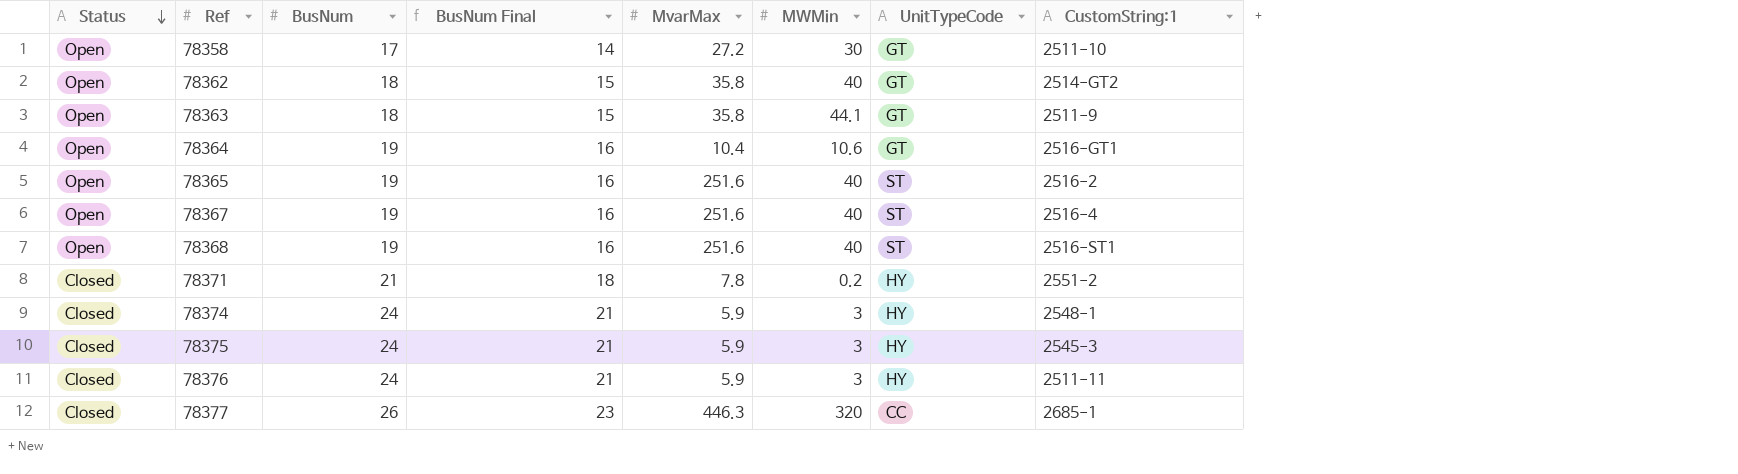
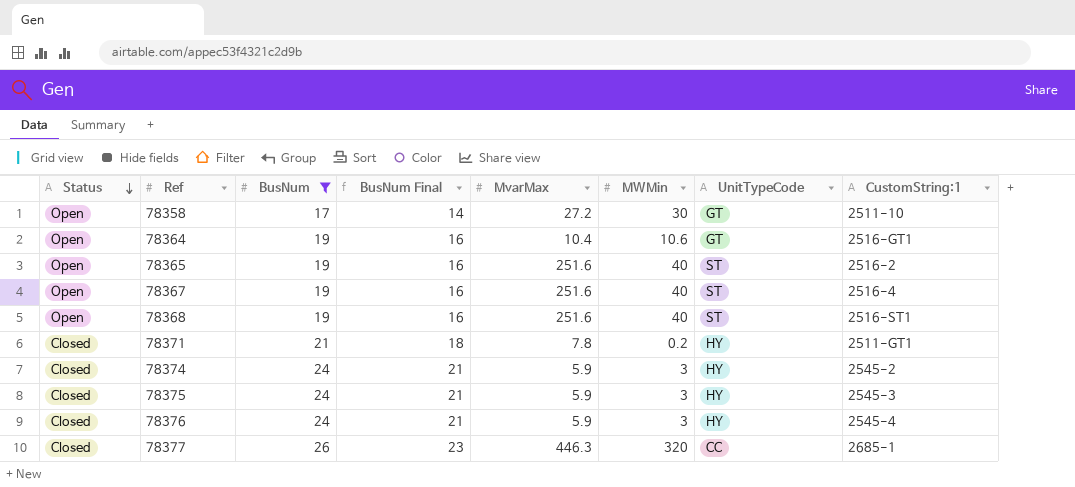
filter: none -> BusNum != 18
78371 | CustomString:1: 2551-2 -> 2511-GT1
78374 | CustomString:1: 2548-1 -> 2545-2
78376 | CustomString:1: 2511-11 -> 2545-4

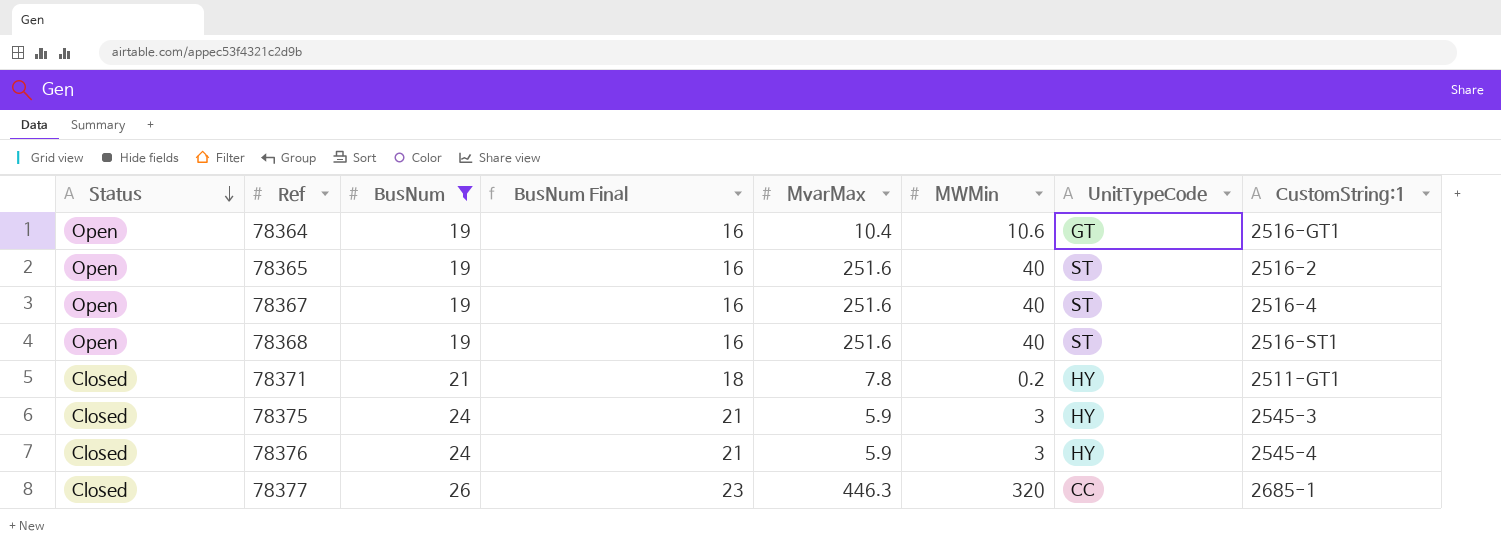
row 78358: Open | 17 | 14 | 27.2 | 30 | GT | 2511-10 -> none
row 78374: Closed | 24 | 21 | 5.9 | 3 | HY | 2545-2 -> none

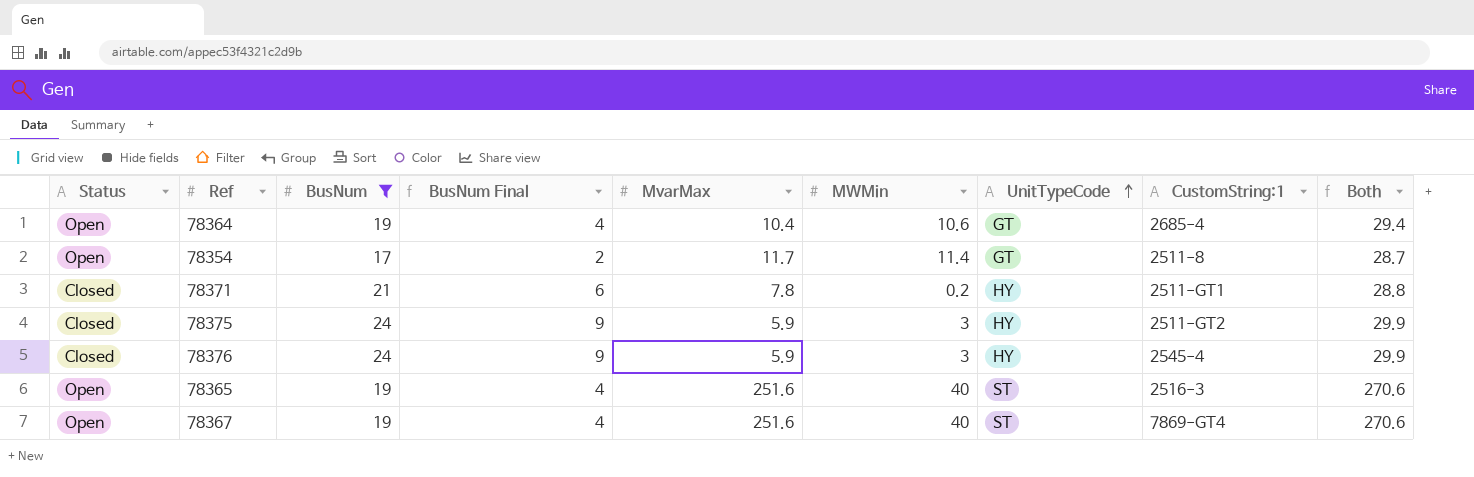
row order: Status descending -> UnitTypeCode ascending
column BusNum Final | formula: [BusNum] - 3 -> [BusNum] - 15
column Both | formula: none -> [BusNum] + [MvarMax]
row 78368: Open | 19 | 16 | 251.6 | 40 | ST | 2516-ST1 -> none
row 78377: Closed | 26 | 23 | 446.3 | 320 | CC | 2685-1 -> none
78364 | CustomString:1: 2516-GT1 -> 2685-4
row 78354: none -> Open | 17 | 2 | 11.7 | 11.4 | GT | 2511-8 | 28.7
78375 | CustomString:1: 2545-3 -> 2511-GT2
78365 | CustomString:1: 2516-2 -> 2516-3
78367 | CustomString:1: 2516-4 -> 7869-GT4

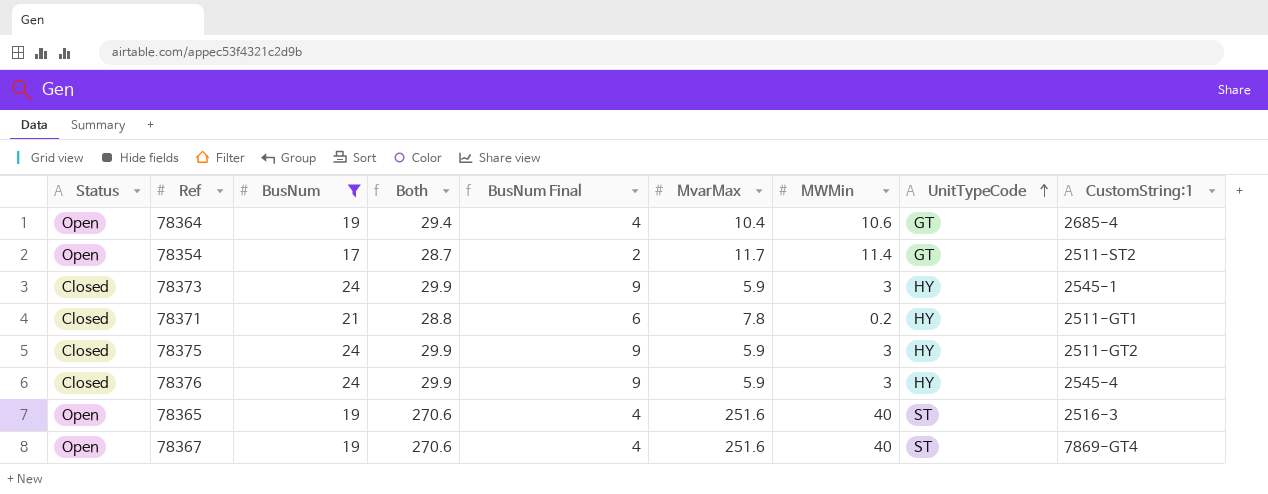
column Both | position: 9 -> 4
78354 | CustomString:1: 2511-8 -> 2511-ST2
row 78373: none -> Closed | 24 | 29.9 | 9 | 5.9 | 3 | HY | 2545-1

